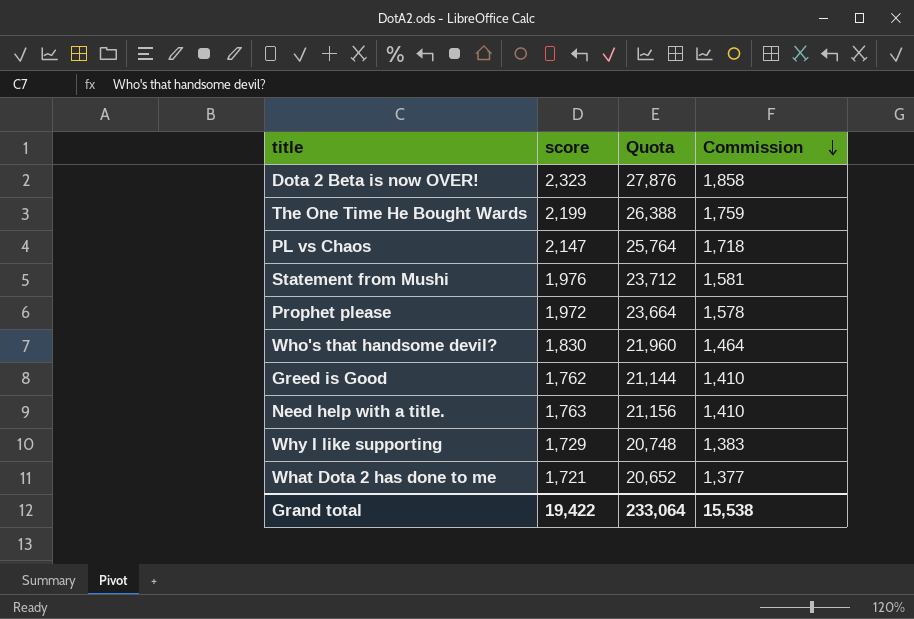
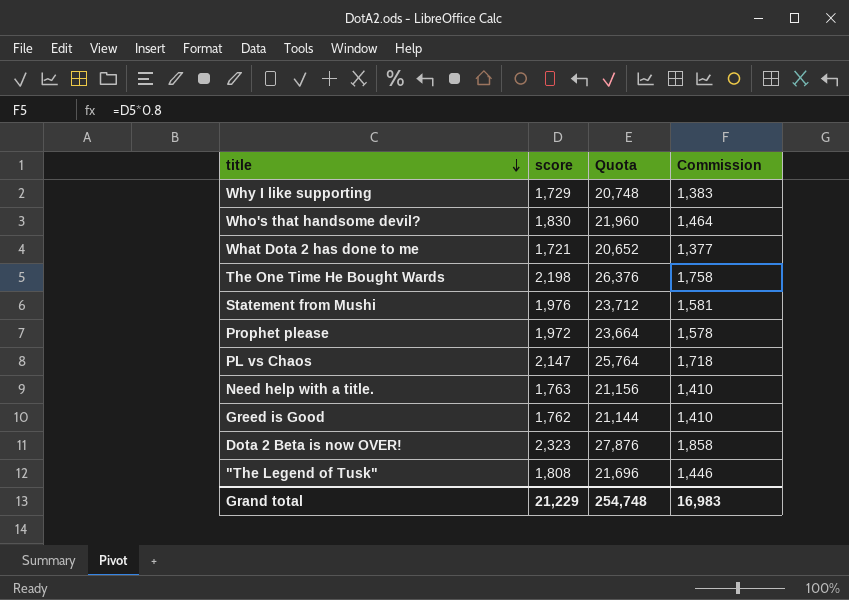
row order: Commission descending -> title descending
The One Time He Bought Wards | score: 2,199 -> 2,198
The One Time He Bought Wards | Quota: 26,388 -> 26,376
The One Time He Bought Wards | Commission: 1,759 -> 1,758
row "The Legend of Tusk": none -> 1,808 | 21,696 | 1,446
Grand total | score: 19,422 -> 21,229
Grand total | Quota: 233,064 -> 254,748
Grand total | Commission: 15,538 -> 16,983

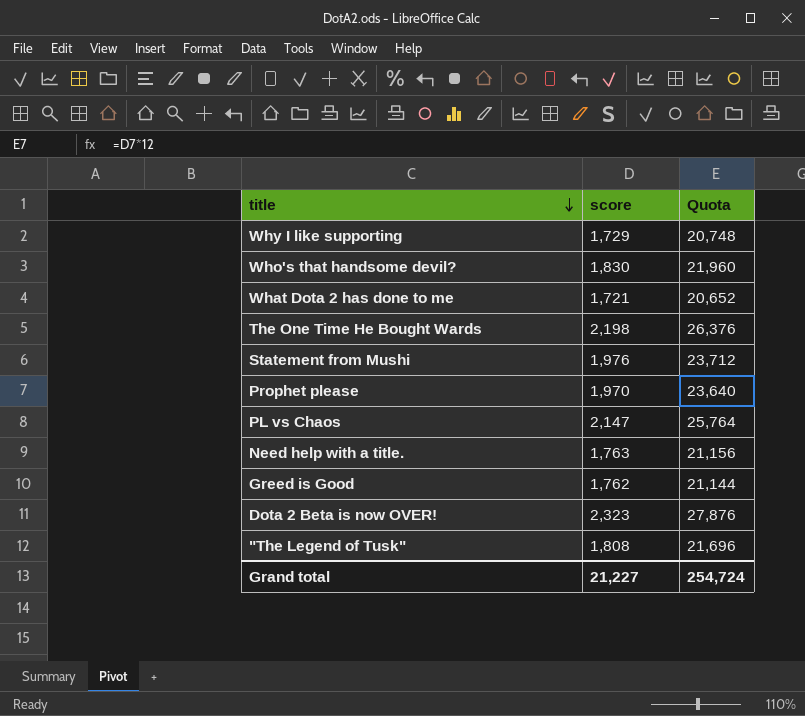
column Commission | formula: [score] * 0.8 -> none
Prophet please | score: 1,972 -> 1,970
Prophet please | Quota: 23,664 -> 23,640
Grand total | score: 21,229 -> 21,227
Grand total | Quota: 254,748 -> 254,724

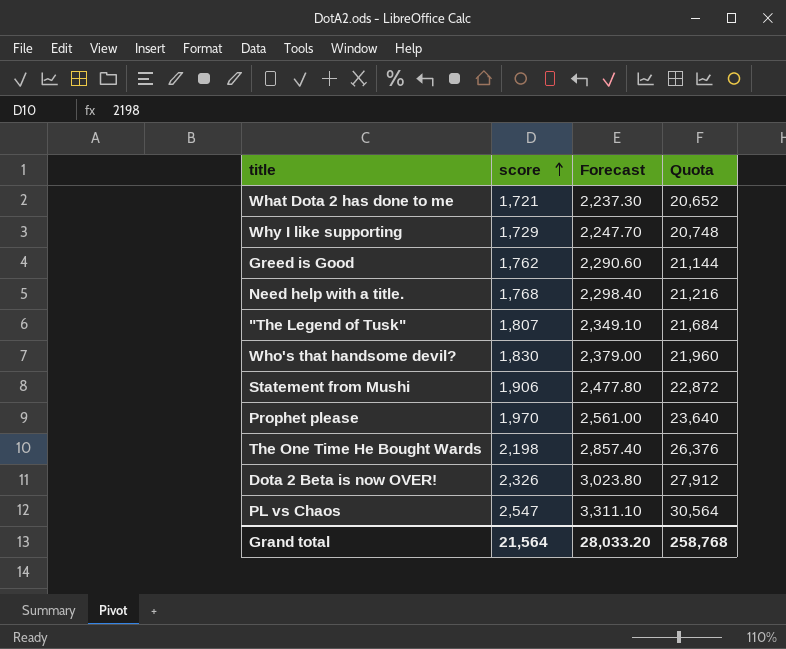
row order: title descending -> score ascending
column Forecast | formula: none -> [score] * 1.3
Need help with a title. | score: 1,763 -> 1,768
Need help with a title. | Quota: 21,156 -> 21,216
"The Legend of Tusk" | score: 1,808 -> 1,807
"The Legend of Tusk" | Quota: 21,696 -> 21,684
Statement from Mushi | score: 1,976 -> 1,906
Statement from Mushi | Quota: 23,712 -> 22,872
Dota 2 Beta is now OVER! | score: 2,323 -> 2,326
Dota 2 Beta is now OVER! | Quota: 27,876 -> 27,912
PL vs Chaos | score: 2,147 -> 2,547
PL vs Chaos | Quota: 25,764 -> 30,564
Grand total | score: 21,227 -> 21,564
Grand total | Quota: 254,724 -> 258,768

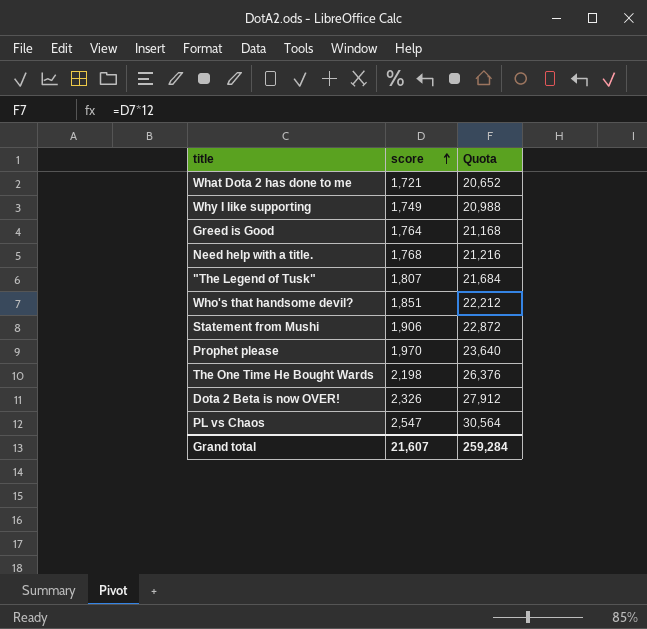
column Forecast | formula: [score] * 1.3 -> none
Why I like supporting | score: 1,729 -> 1,749
Why I like supporting | Quota: 20,748 -> 20,988
Greed is Good | score: 1,762 -> 1,764
Greed is Good | Quota: 21,144 -> 21,168
Who's that handsome devil? | score: 1,830 -> 1,851
Who's that handsome devil? | Quota: 21,960 -> 22,212
Grand total | score: 21,564 -> 21,607
Grand total | Quota: 258,768 -> 259,284

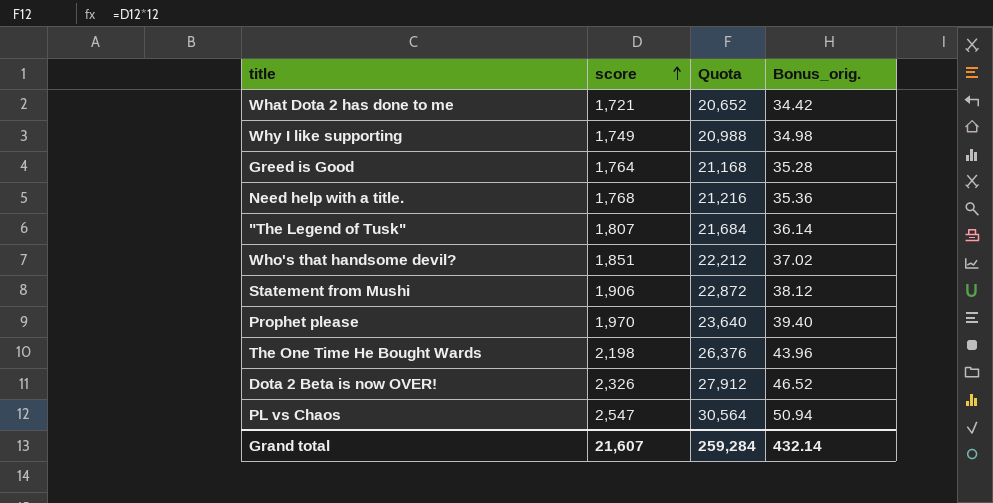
column Bonus_orig. | formula: none -> [score] * 0.02

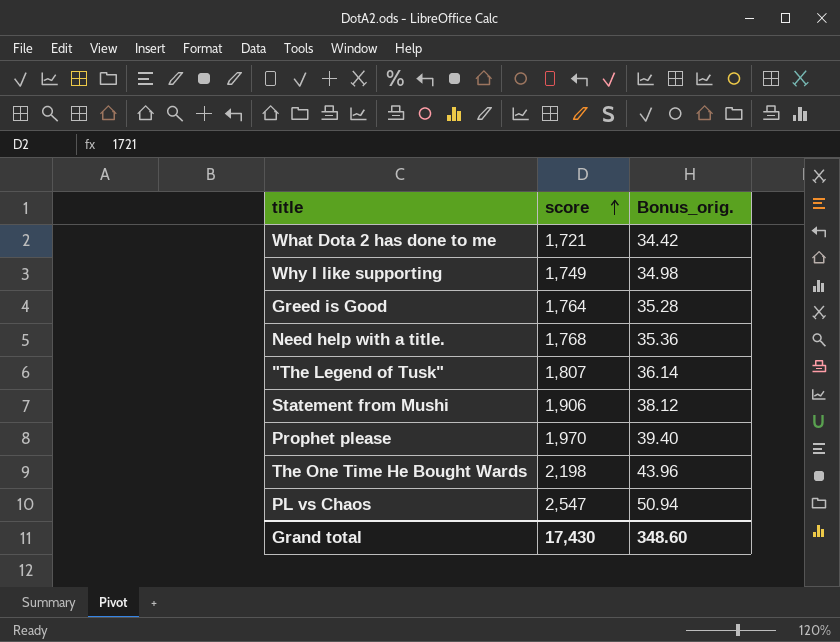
column Quota | formula: [score] * 12 -> none
row Who's that handsome devil?: 1,851 | 22,212 | 37.02 -> none
row Dota 2 Beta is now OVER!: 2,326 | 27,912 | 46.52 -> none
Grand total | score: 21,607 -> 17,430
Grand total | Bonus_orig.: 432.14 -> 348.60

